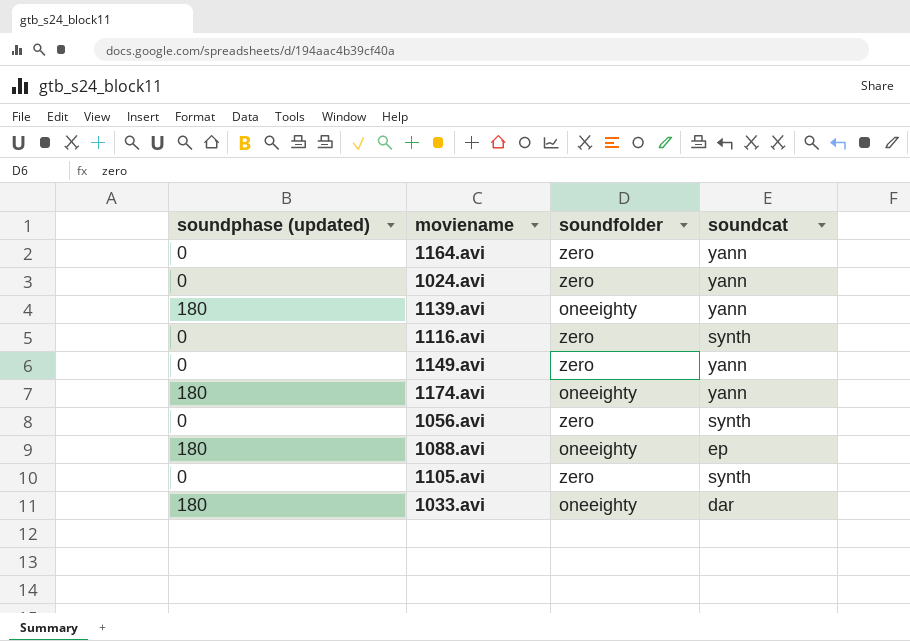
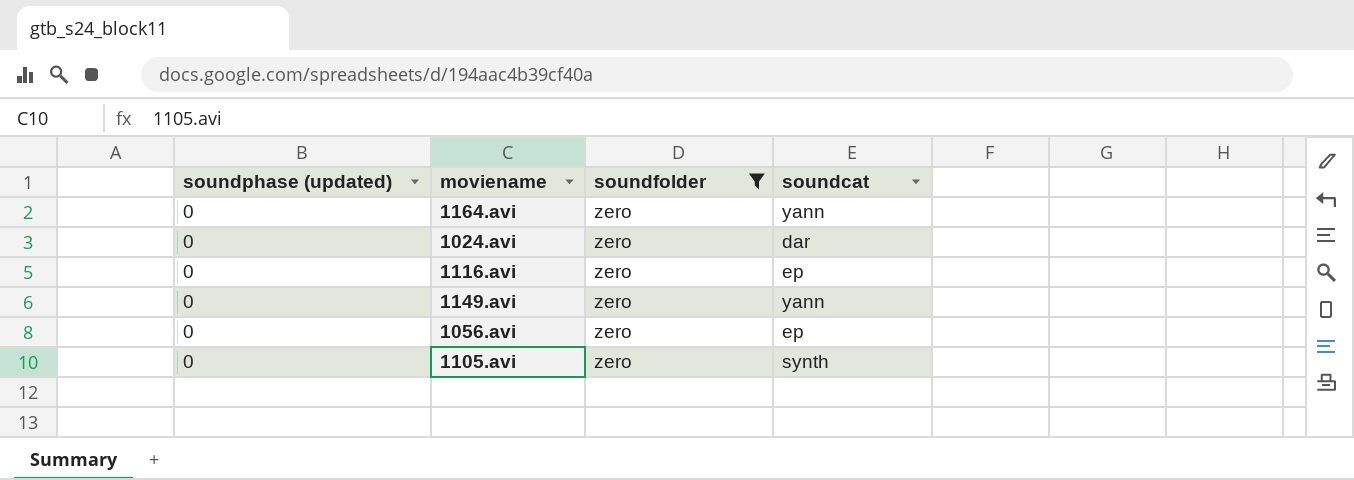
filter: none -> soundfolder = zero
1024.avi | soundcat: yann -> dar
1116.avi | soundcat: synth -> ep
1056.avi | soundcat: synth -> ep

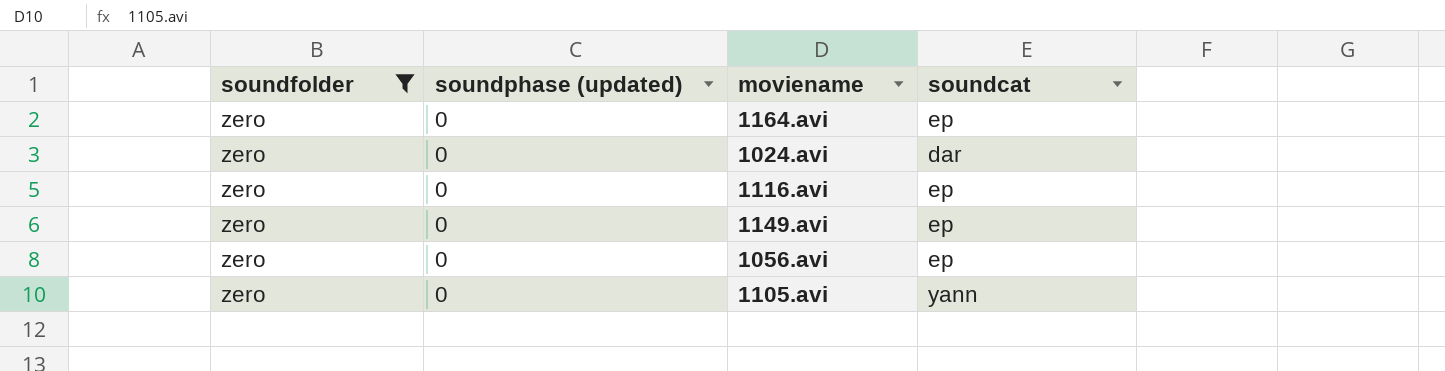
column soundfolder | position: 3 -> 1
1164.avi | soundcat: yann -> ep
1149.avi | soundcat: yann -> ep
1105.avi | soundcat: synth -> yann

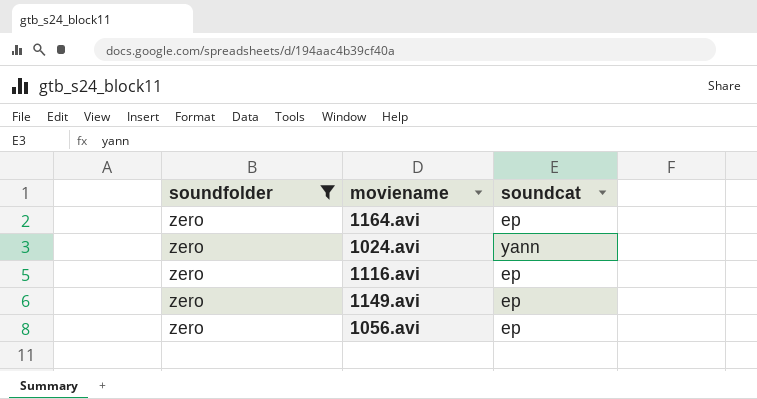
column soundphase (updated) | position: 2 -> none
row 1105.avi: zero | 0 | yann -> none
1024.avi | soundcat: dar -> yann

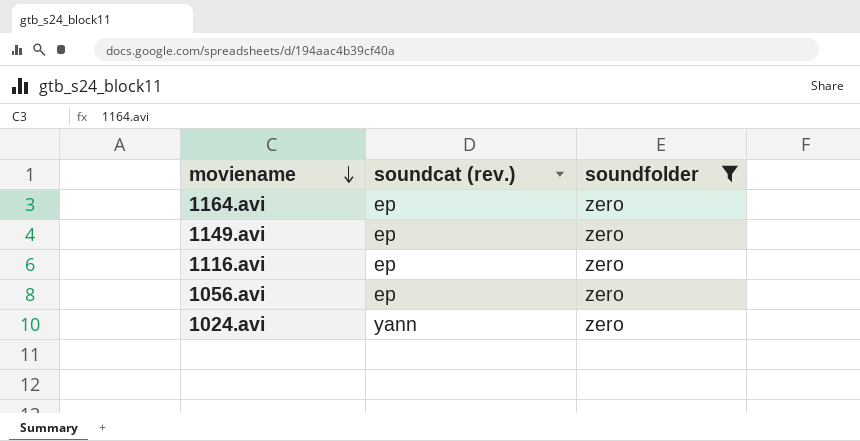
row order: none -> moviename descending
column name: soundcat -> soundcat (rev.)
column soundfolder | position: 1 -> 3

